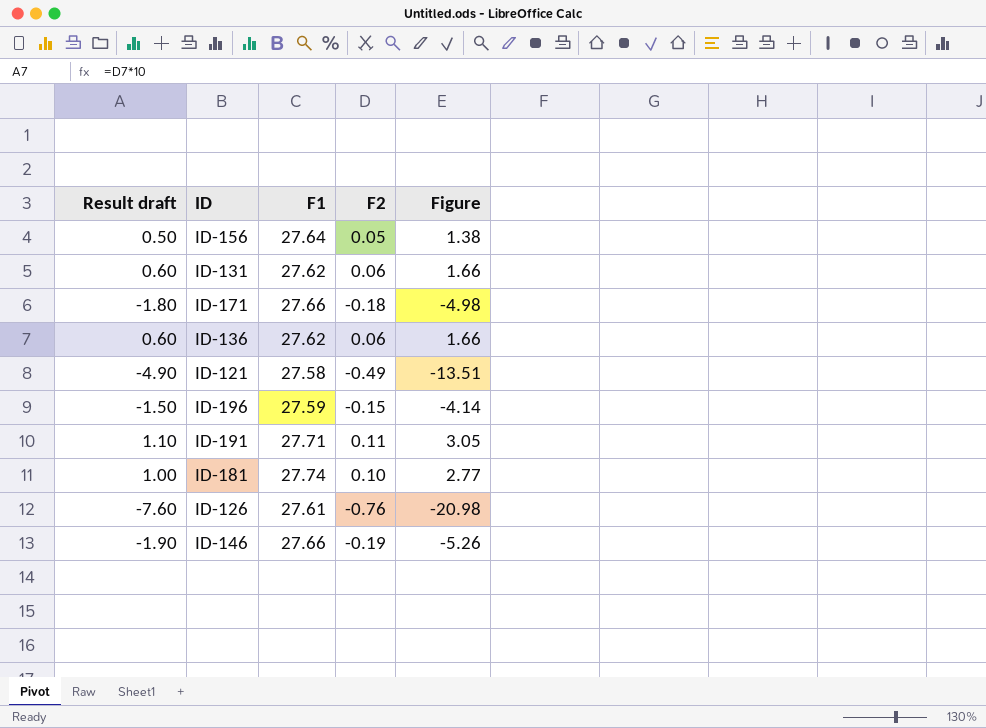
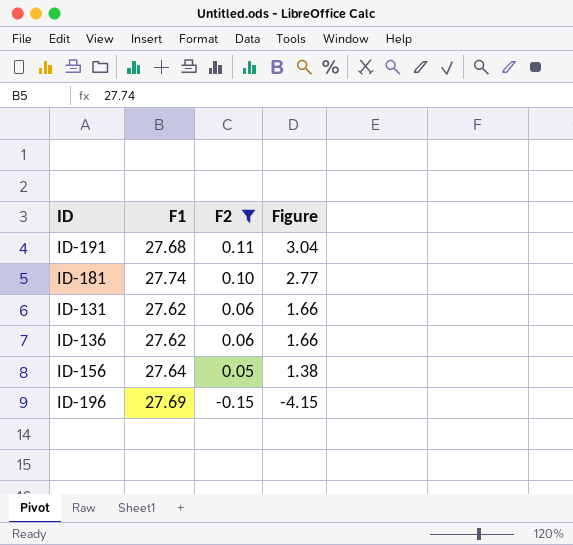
filter: none -> F2 >= -0.15
row order: none -> F2 descending
column Result draft | formula: [F2] * 10 -> none
ID-191 | F1: 27.71 -> 27.68
ID-191 | Figure: 3.05 -> 3.04
ID-196 | F1: 27.59 -> 27.69
ID-196 | Figure: -4.14 -> -4.15

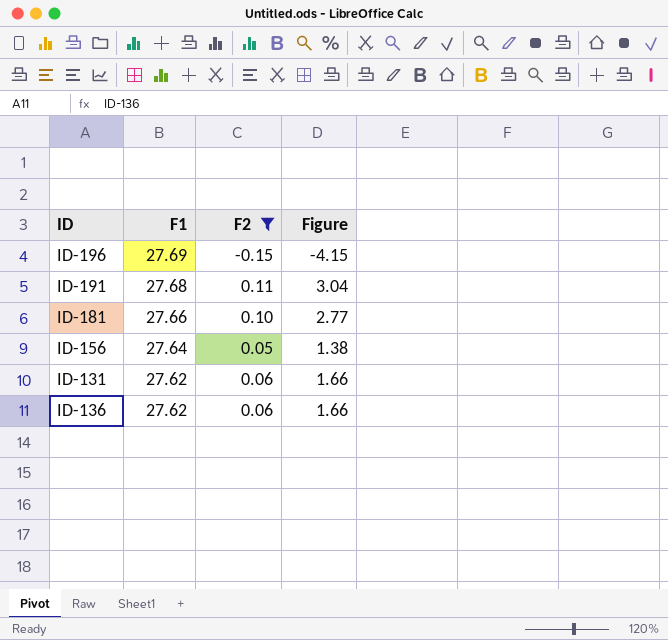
row order: F2 descending -> F1 descending
ID-181 | F1: 27.74 -> 27.66

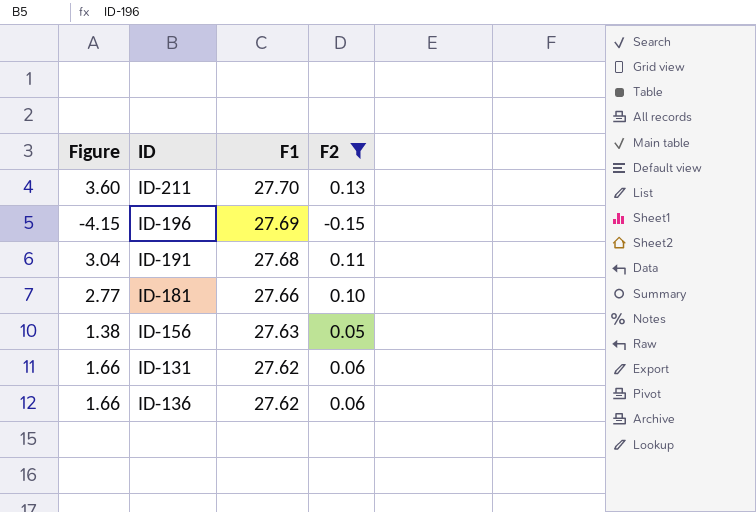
column Figure | position: 4 -> 1
row ID-211: none -> 3.60 | 27.70 | 0.13
ID-156 | F1: 27.64 -> 27.63

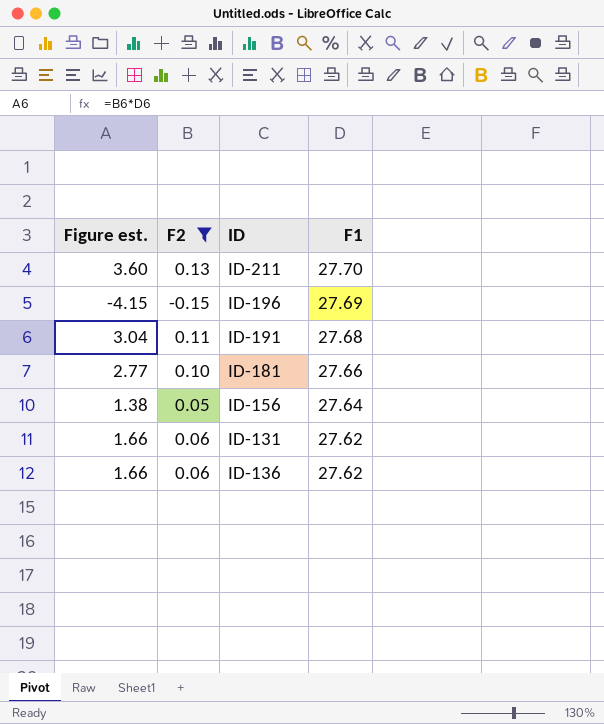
column name: Figure -> Figure est.
column F2 | position: 4 -> 2
ID-156 | F1: 27.63 -> 27.64

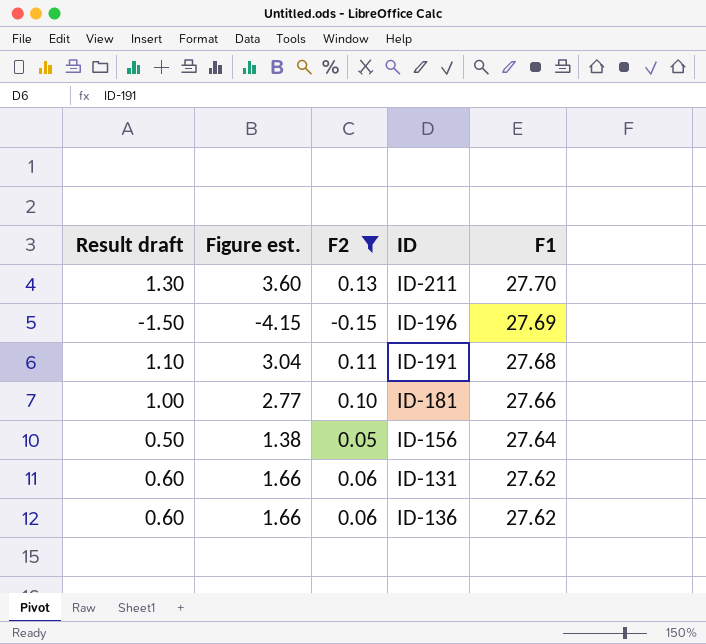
column Result draft | formula: none -> [F2] * 10

